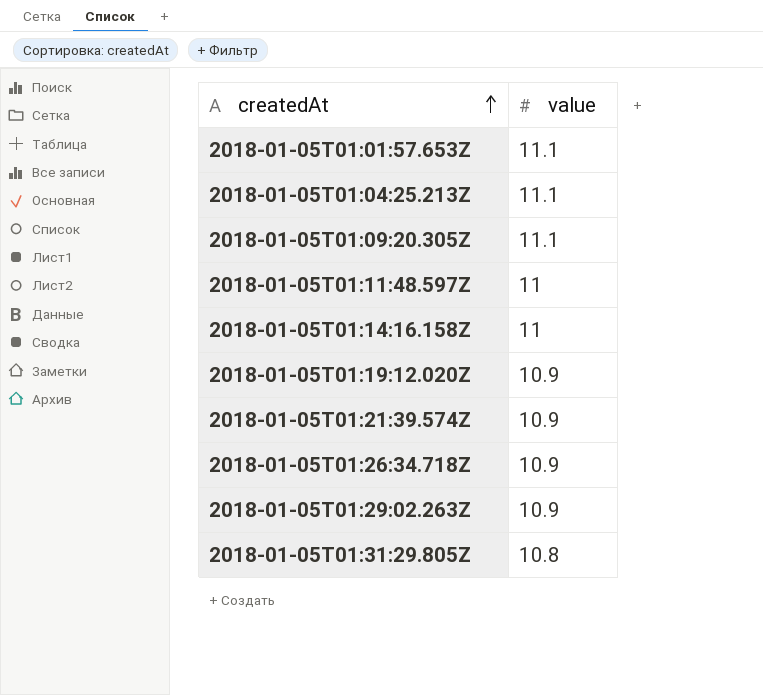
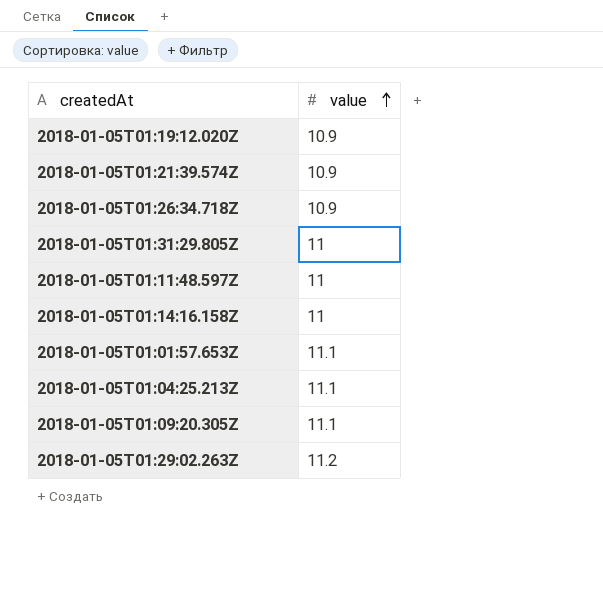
row order: createdAt ascending -> value ascending
2018-01-05T01:31:29.805Z | value: 10.8 -> 11
2018-01-05T01:29:02.263Z | value: 10.9 -> 11.2

